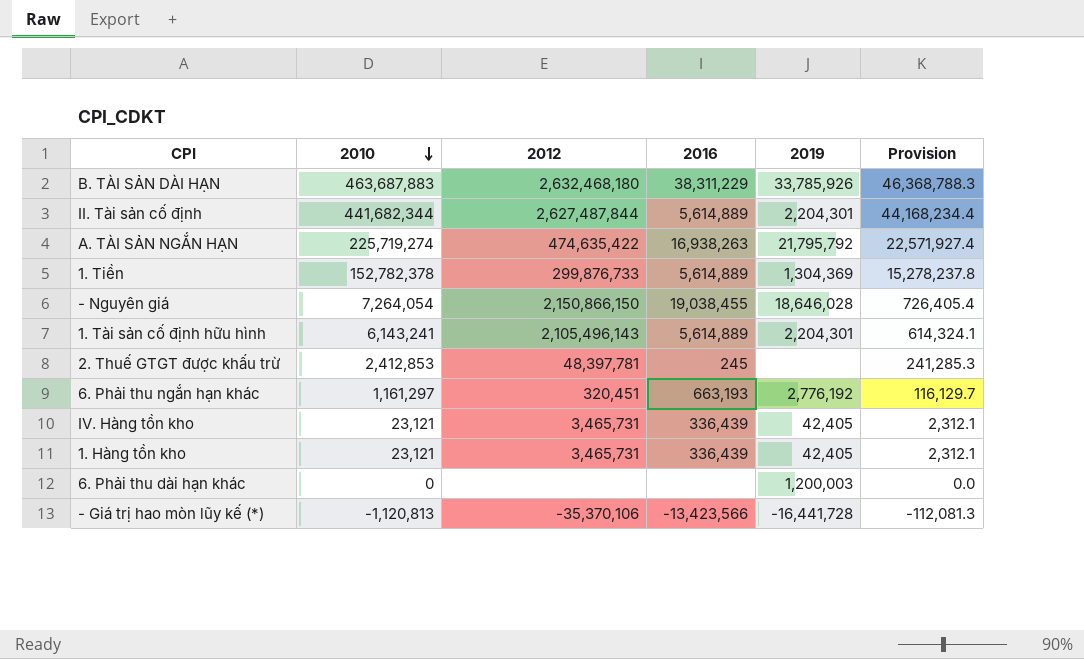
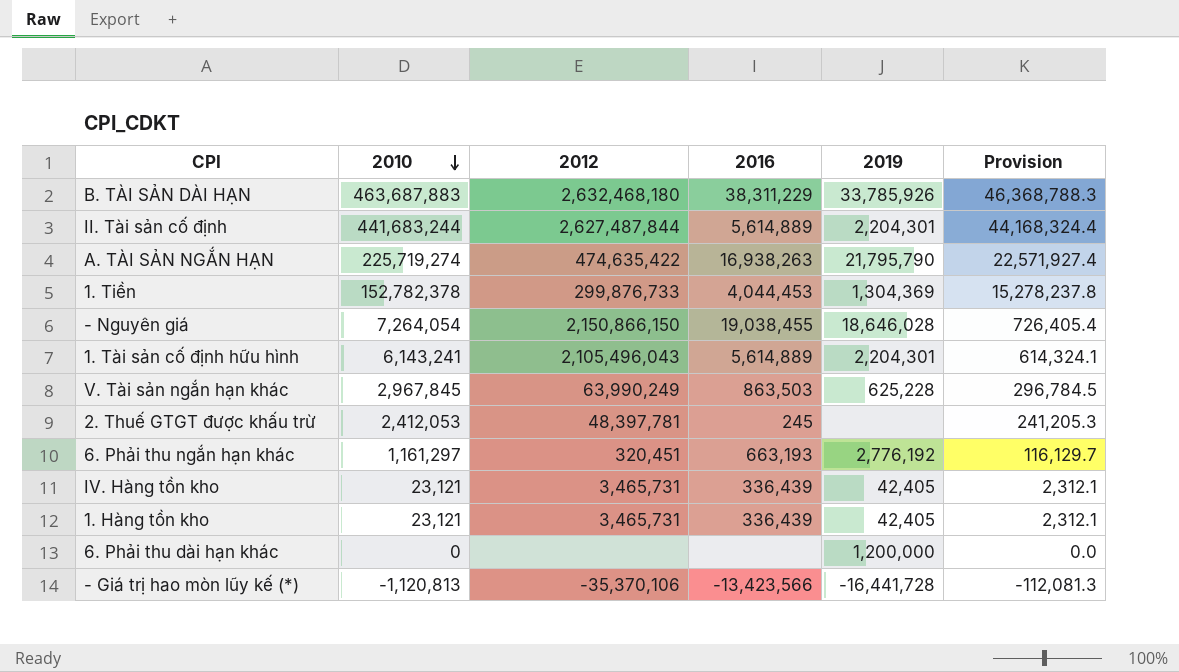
II. Tài sản cố định | 2010: 441,682,344 -> 441,683,244
II. Tài sản cố định | Provision: 44,168,234.4 -> 44,168,324.4
A. TÀI SẢN NGẮN HẠN | 2019: 21,795,792 -> 21,795,790
1. Tiền | 2016: 5,614,889 -> 4,044,453
1. Tài sản cố định hữu hình | 2012: 2,105,496,143 -> 2,105,496,043
row V. Tài sản ngắn hạn khác: none -> 2,967,845 | 63,990,249 | 863,503 | 625,228 | 296,784.5
2. Thuế GTGT được khấu trừ | 2010: 2,412,853 -> 2,412,053
2. Thuế GTGT được khấu trừ | Provision: 241,285.3 -> 241,205.3
6. Phải thu dài hạn khác | 2019: 1,200,003 -> 1,200,000

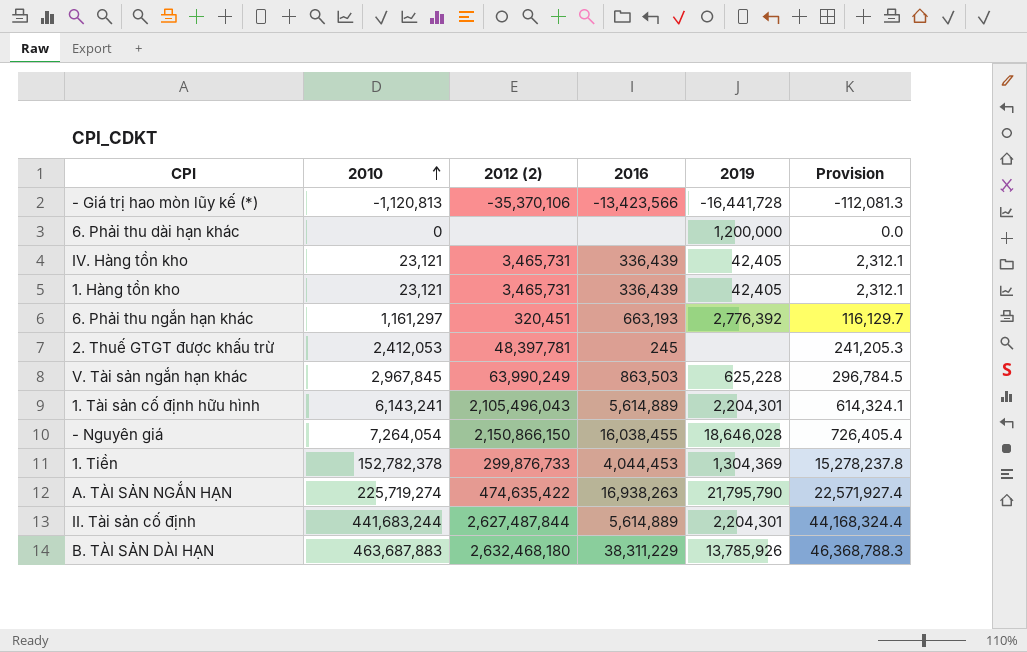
row order: 2010 descending -> 2010 ascending
column name: 2012 -> 2012 (2)
6. Phải thu ngắn hạn khác | 2019: 2,776,192 -> 2,776,392
- Nguyên giá | 2016: 19,038,455 -> 16,038,455
B. TÀI SẢN DÀI HẠN | 2019: 33,785,926 -> 13,785,926

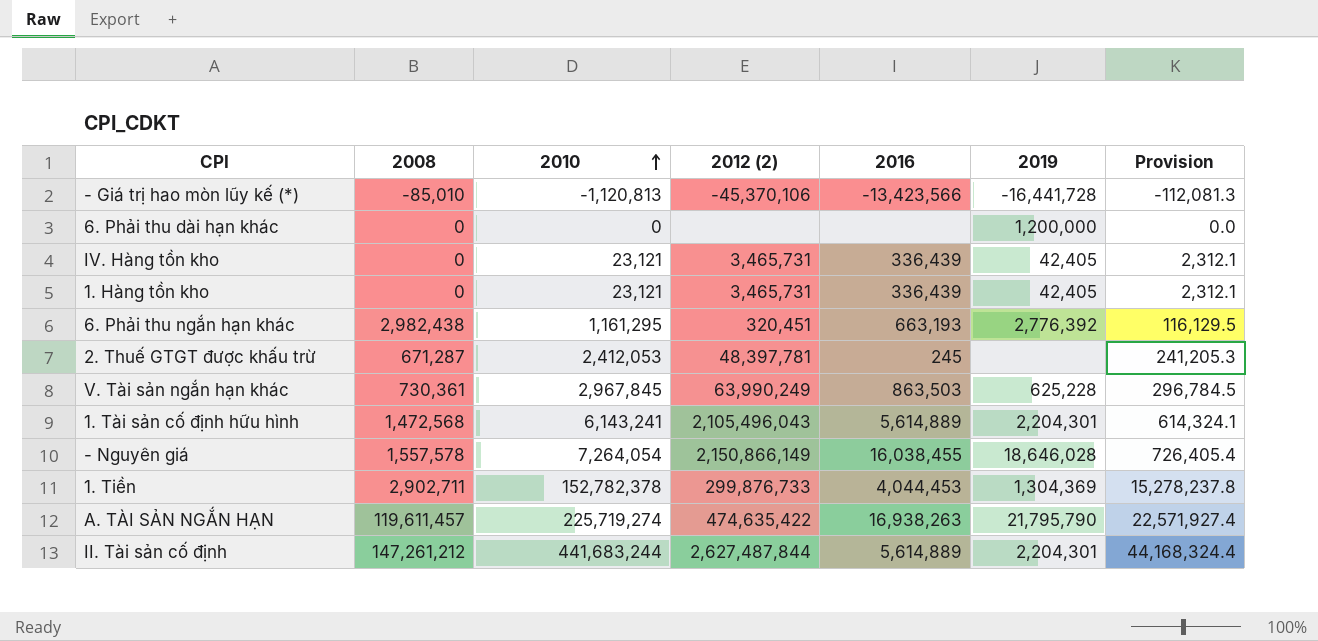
column 2008 | position: none -> 2
row B. TÀI SẢN DÀI HẠN: 463,687,883 | 2,632,468,180 | 38,311,229 | 13,785,926 | 46,368,788.3 -> none
- Giá trị hao mòn lũy kế (*) | 2012 (2): -35,370,106 -> -45,370,106
6. Phải thu ngắn hạn khác | 2010: 1,161,297 -> 1,161,295
6. Phải thu ngắn hạn khác | Provision: 116,129.7 -> 116,129.5
- Nguyên giá | 2012 (2): 2,150,866,150 -> 2,150,866,149

